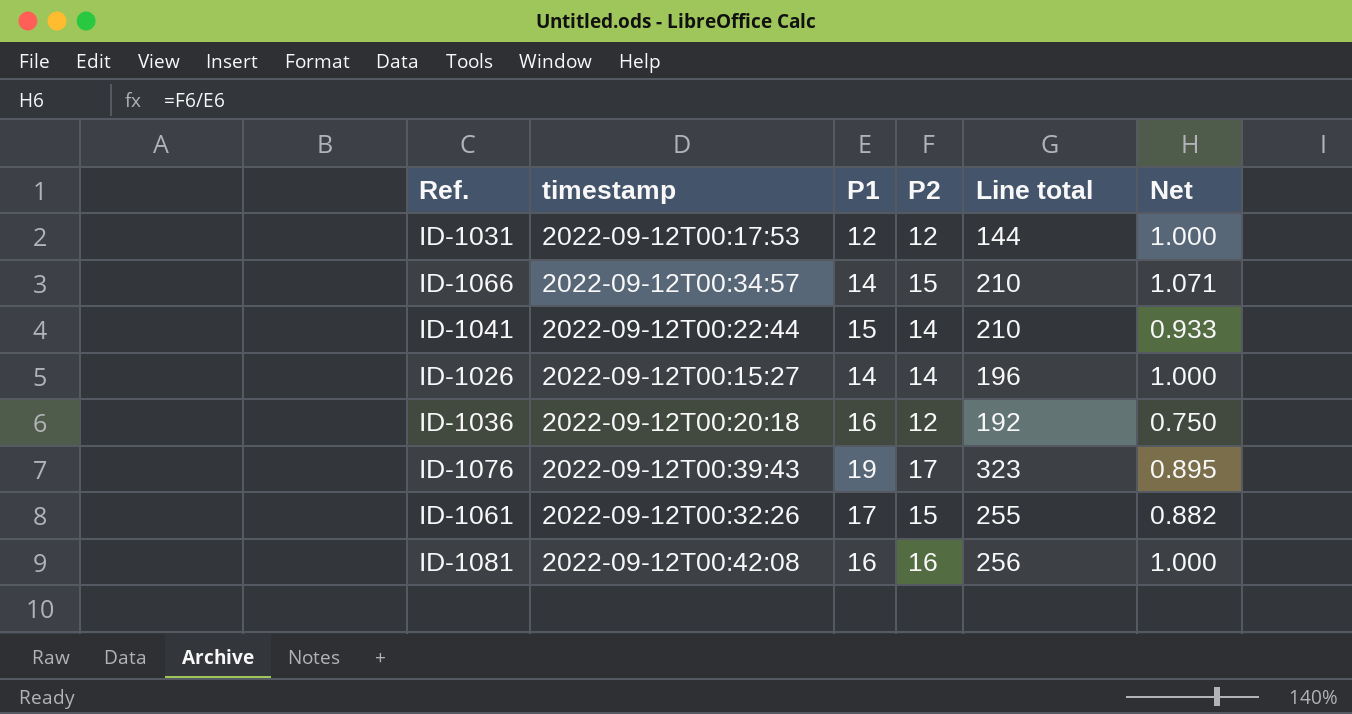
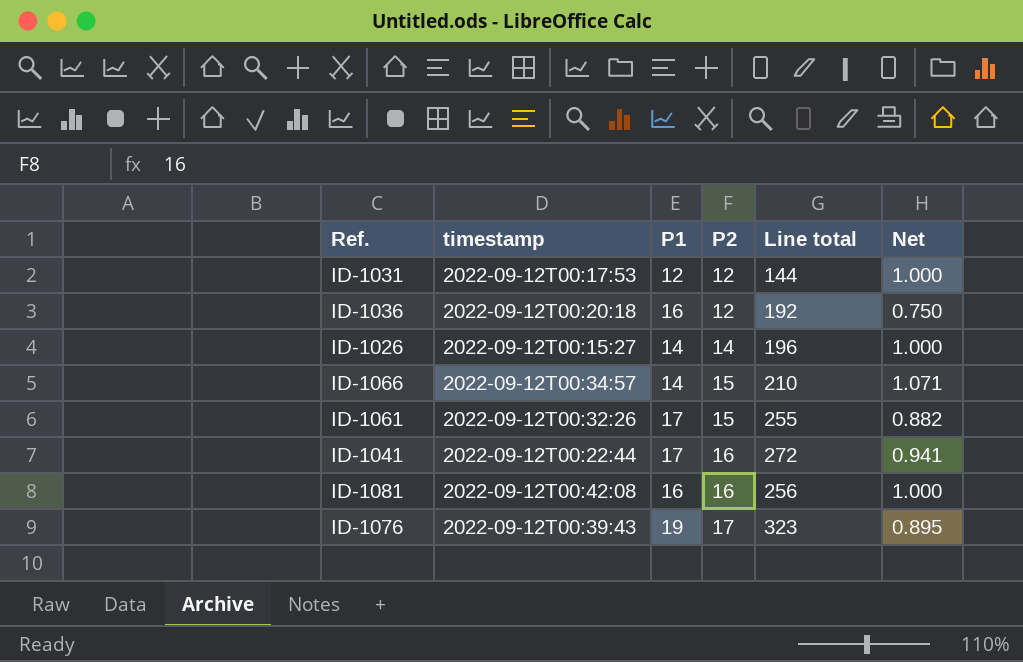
row order: none -> P2 ascending
ID-1041 | P1: 15 -> 17
ID-1041 | P2: 14 -> 16
ID-1041 | Line total: 210 -> 272
ID-1041 | Net: 0.933 -> 0.941

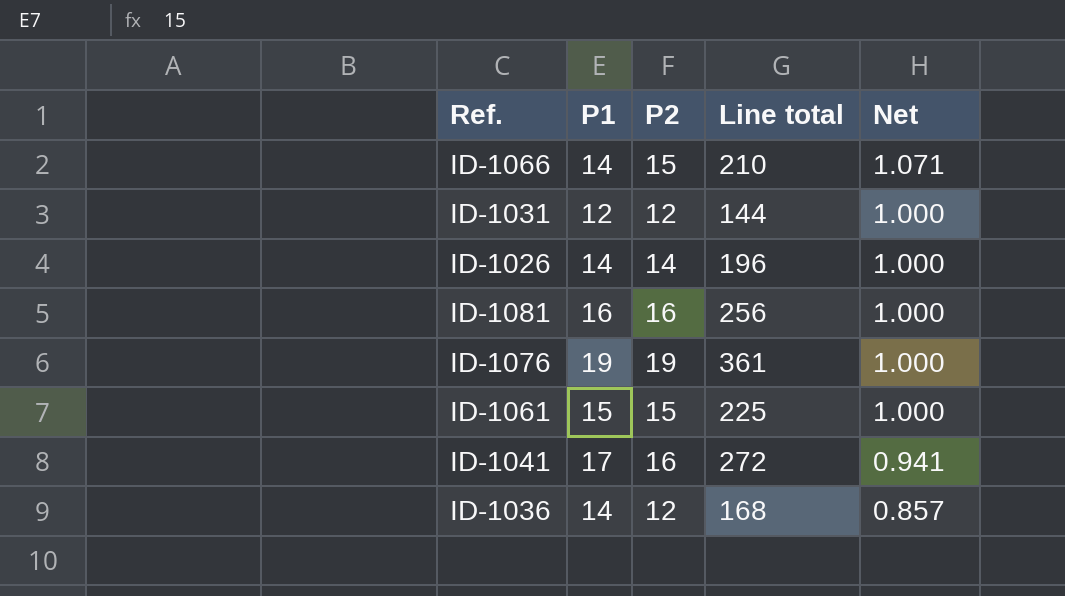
row order: P2 ascending -> Net descending
column timestamp | position: 2 -> none
ID-1076 | P2: 17 -> 19
ID-1076 | Line total: 323 -> 361
ID-1076 | Net: 0.895 -> 1.000
ID-1061 | P1: 17 -> 15
ID-1061 | Line total: 255 -> 225
ID-1061 | Net: 0.882 -> 1.000
ID-1036 | P1: 16 -> 14
ID-1036 | Line total: 192 -> 168
ID-1036 | Net: 0.750 -> 0.857

